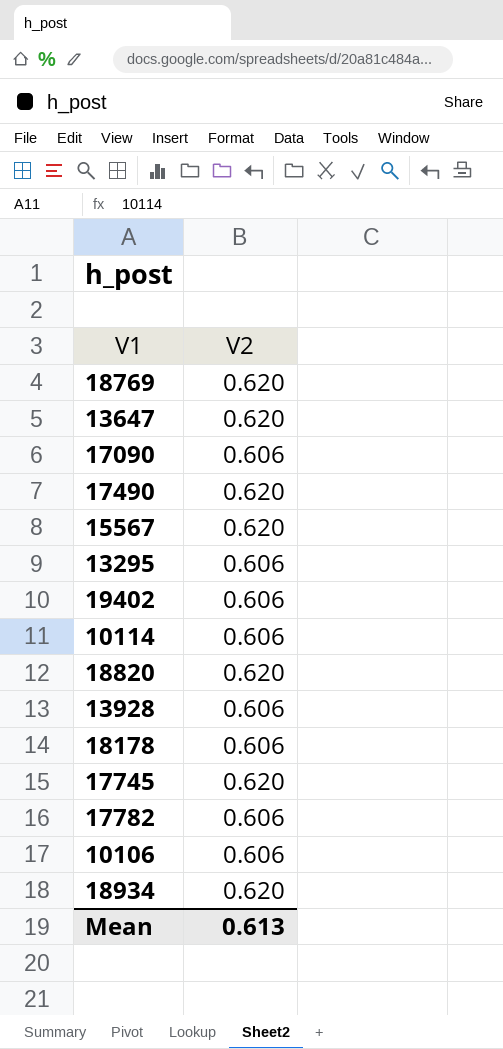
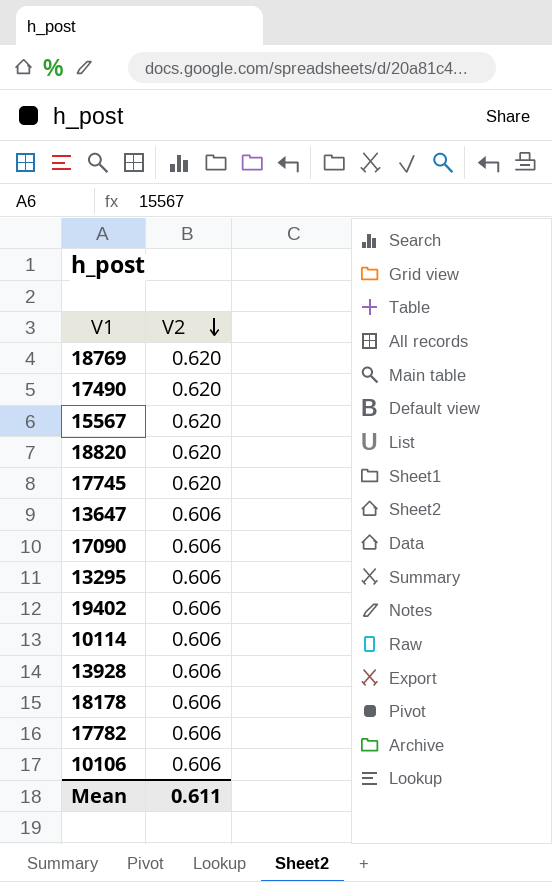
row order: none -> V2 descending
row 18934: 0.620 -> none
13647 | V2: 0.620 -> 0.606
Mean | V2: 0.613 -> 0.611

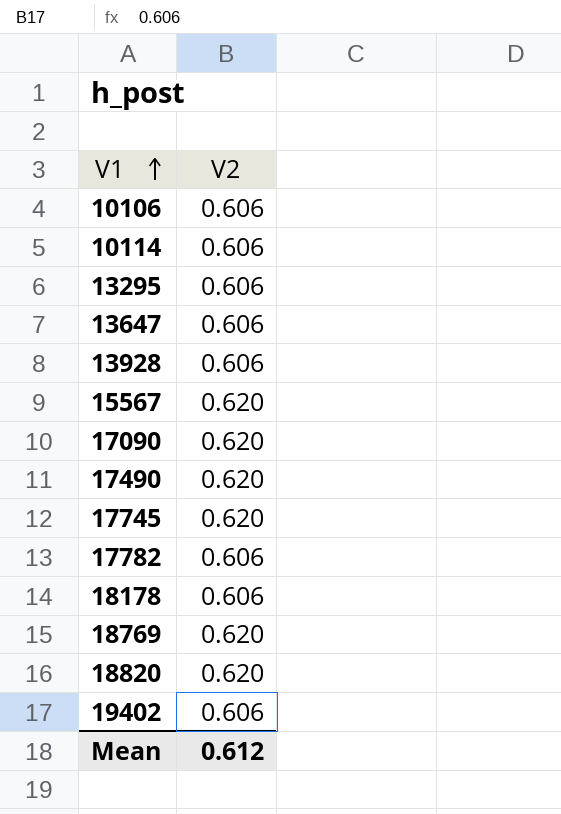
row order: V2 descending -> V1 ascending
17090 | V2: 0.606 -> 0.620
Mean | V2: 0.611 -> 0.612

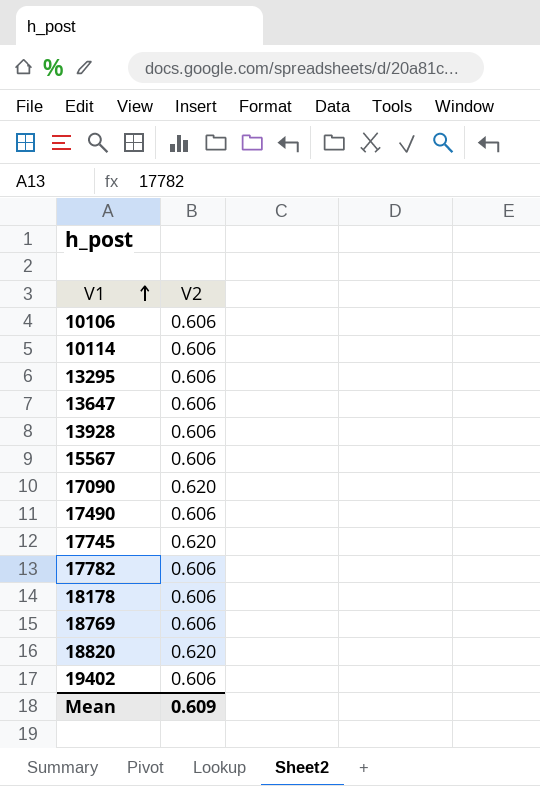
15567 | V2: 0.620 -> 0.606
17490 | V2: 0.620 -> 0.606
18769 | V2: 0.620 -> 0.606
Mean | V2: 0.612 -> 0.609

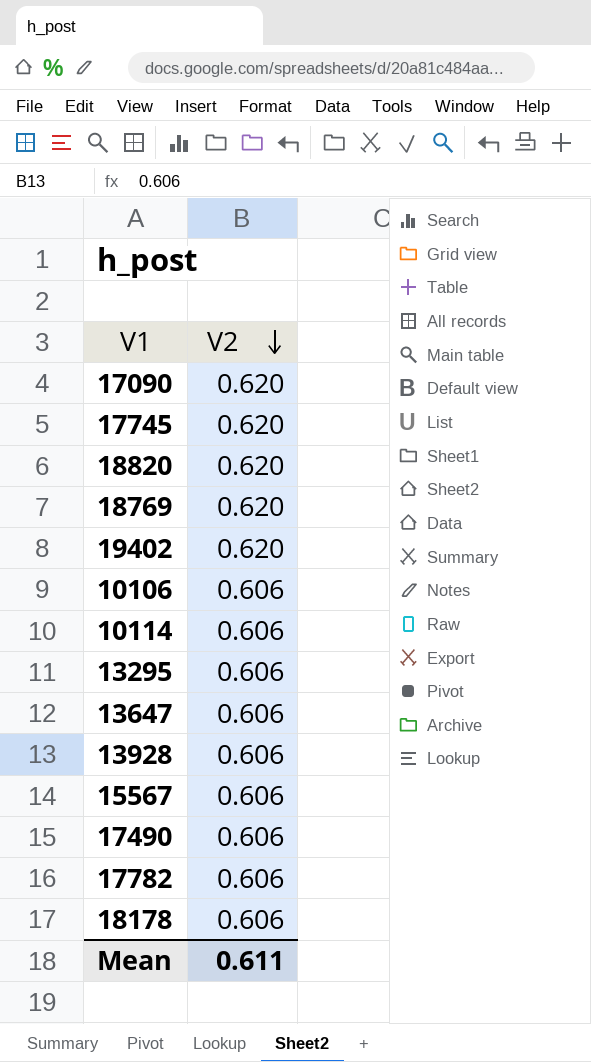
row order: V1 ascending -> V2 descending
18769 | V2: 0.606 -> 0.620
19402 | V2: 0.606 -> 0.620
Mean | V2: 0.609 -> 0.611

